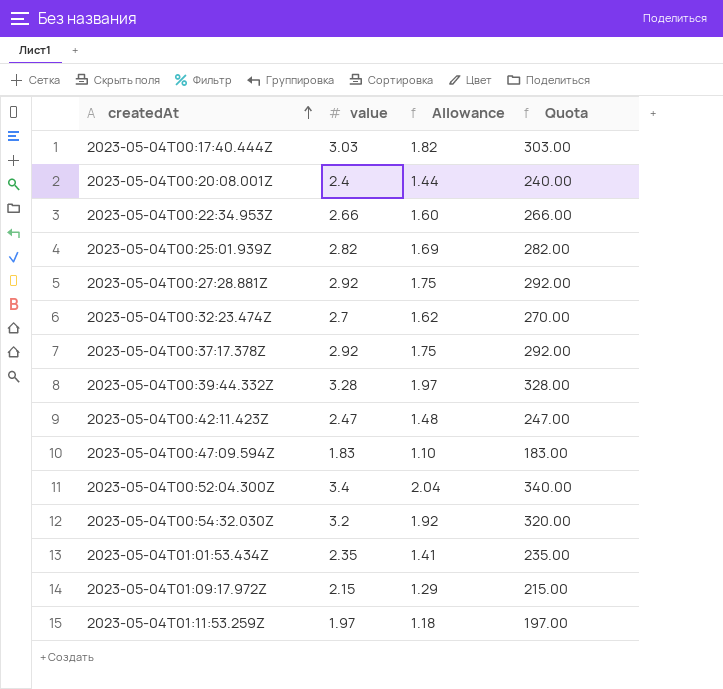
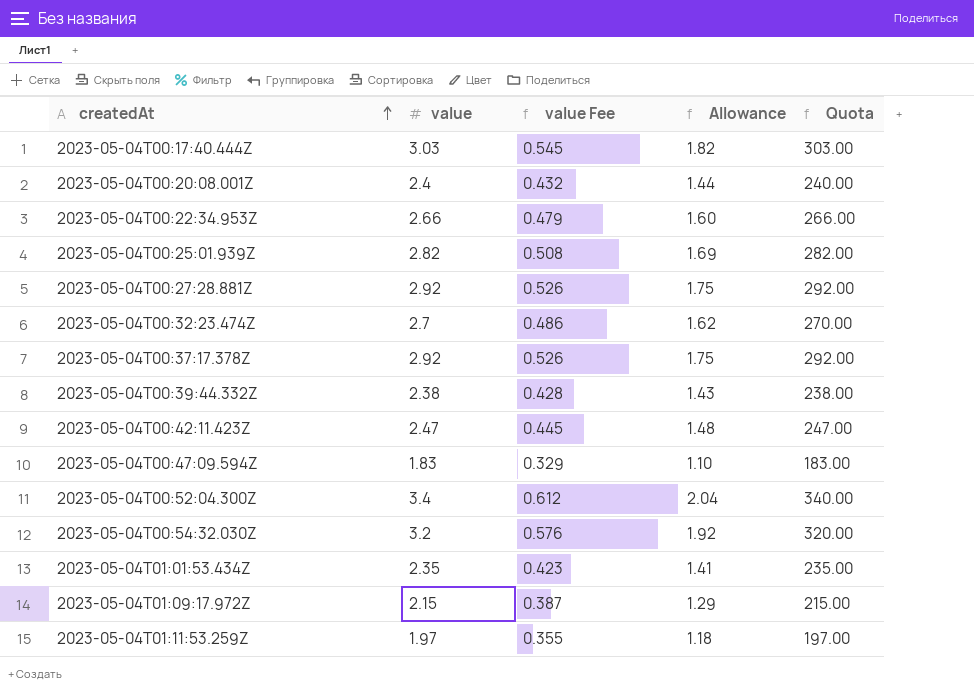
column value Fee | formula: none -> [value] * 0.18
2023-05-04T00:39:44.332Z | value: 3.28 -> 2.38
2023-05-04T00:39:44.332Z | Allowance: 1.97 -> 1.43
2023-05-04T00:39:44.332Z | Quota: 328.00 -> 238.00

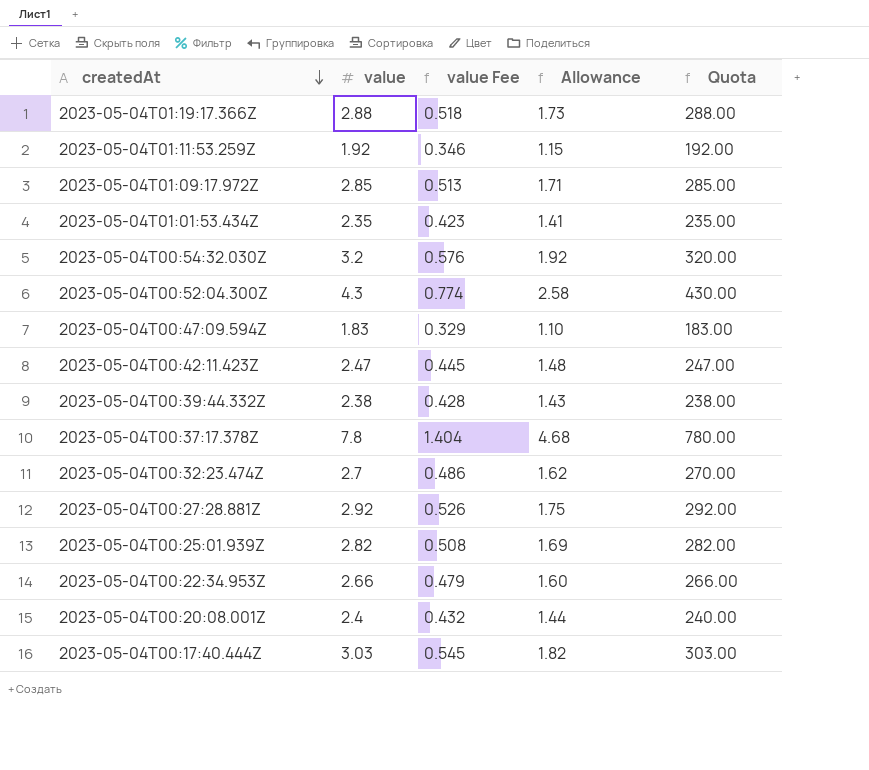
row order: createdAt ascending -> createdAt descending
row 2023-05-04T01:19:17.366Z: none -> 2.88 | 0.518 | 1.73 | 288.00
2023-05-04T01:11:53.259Z | value: 1.97 -> 1.92
2023-05-04T01:11:53.259Z | value Fee: 0.355 -> 0.346
2023-05-04T01:11:53.259Z | Allowance: 1.18 -> 1.15
2023-05-04T01:11:53.259Z | Quota: 197.00 -> 192.00
2023-05-04T01:09:17.972Z | value: 2.15 -> 2.85
2023-05-04T01:09:17.972Z | value Fee: 0.387 -> 0.513
2023-05-04T01:09:17.972Z | Allowance: 1.29 -> 1.71
2023-05-04T01:09:17.972Z | Quota: 215.00 -> 285.00
2023-05-04T00:52:04.300Z | value: 3.4 -> 4.3
2023-05-04T00:52:04.300Z | value Fee: 0.612 -> 0.774
2023-05-04T00:52:04.300Z | Allowance: 2.04 -> 2.58
2023-05-04T00:52:04.300Z | Quota: 340.00 -> 430.00
2023-05-04T00:37:17.378Z | value: 2.92 -> 7.8
2023-05-04T00:37:17.378Z | value Fee: 0.526 -> 1.404
2023-05-04T00:37:17.378Z | Allowance: 1.75 -> 4.68
2023-05-04T00:37:17.378Z | Quota: 292.00 -> 780.00

